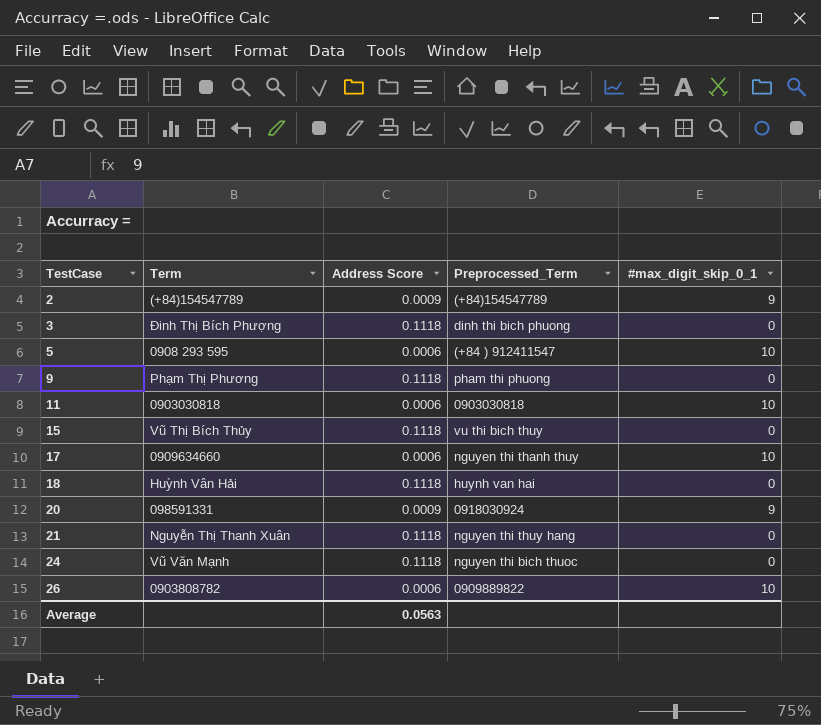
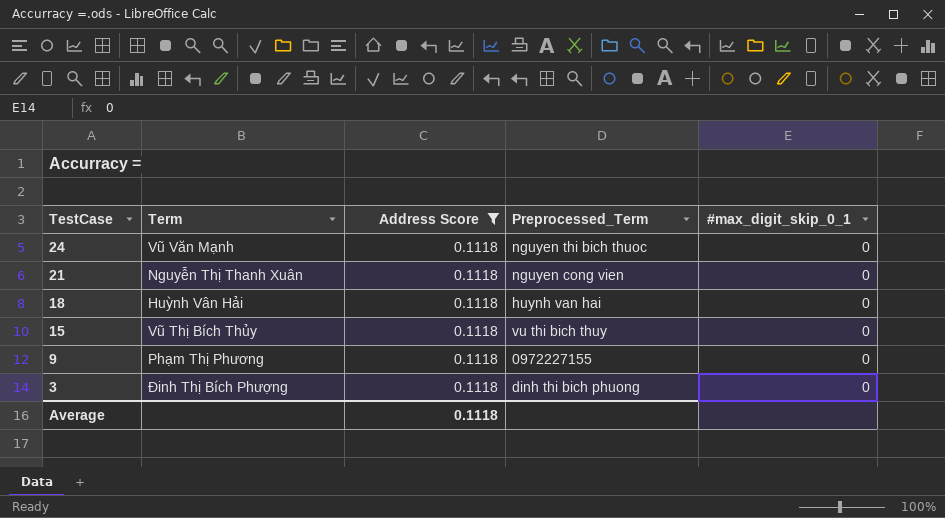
filter: none -> Address Score = 0.1118
row order: TestCase ascending -> TestCase descending
21 | Preprocessed_Term: nguyen thi thuy hang -> nguyen cong vien
9 | Preprocessed_Term: pham thi phuong -> 0972227155
Average | Address Score: 0.0563 -> 0.1118

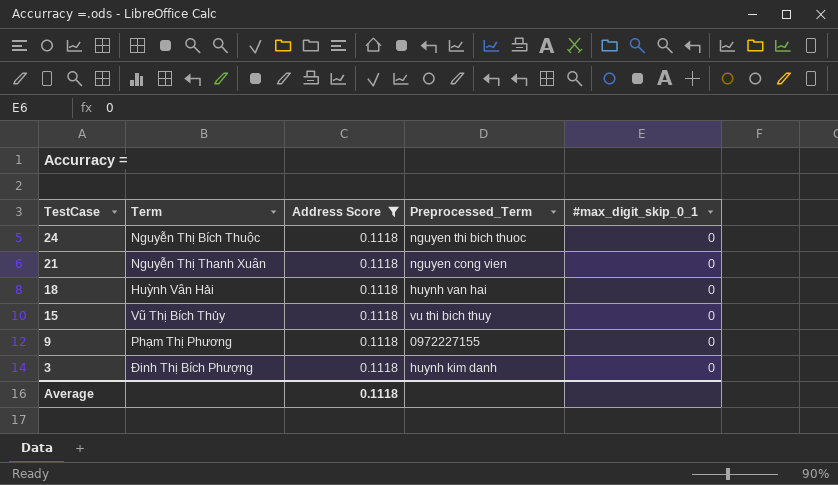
24 | Term: Vũ Văn Mạnh -> Nguyễn Thị Bích Thuộc
3 | Preprocessed_Term: dinh thi bich phuong -> huynh kim danh

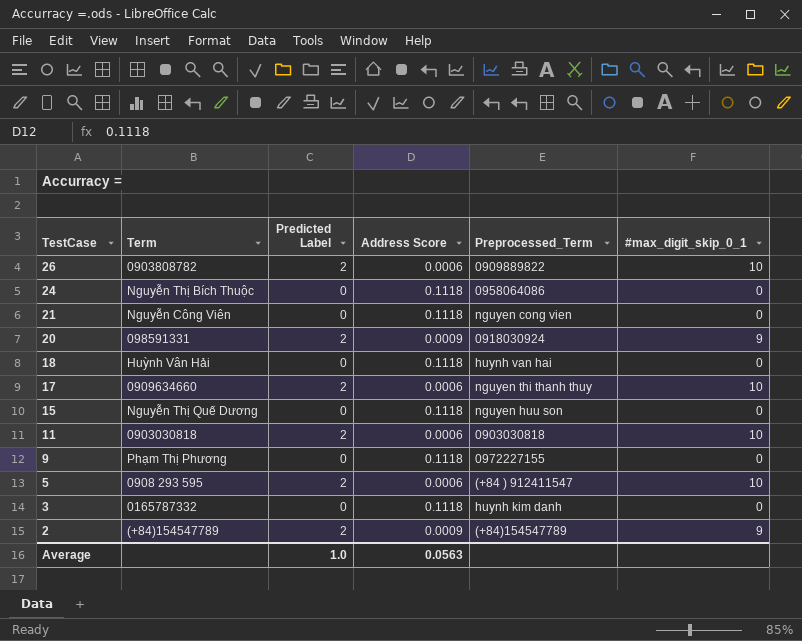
filter: Address Score = 0.1118 -> none
column Predicted Label | position: none -> 3
24 | Preprocessed_Term: nguyen thi bich thuoc -> 0958064086
21 | Term: Nguyễn Thị Thanh Xuân -> Nguyễn Công Viên
15 | Term: Vũ Thị Bích Thủy -> Nguyễn Thị Quế Dương
15 | Preprocessed_Term: vu thi bich thuy -> nguyen huu son
3 | Term: Đinh Thị Bích Phượng -> 0165787332
Average | Address Score: 0.1118 -> 0.0563

